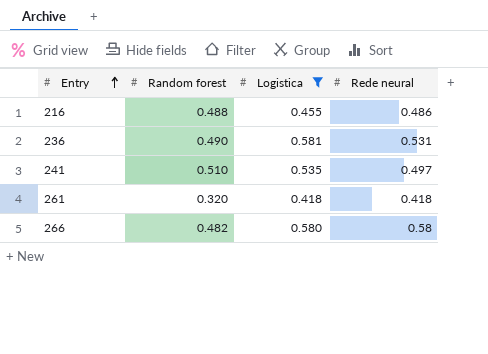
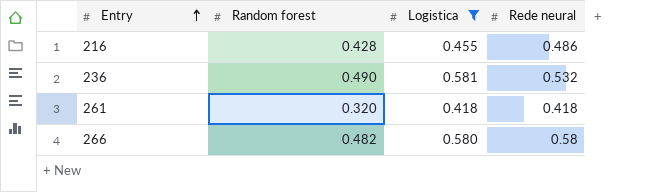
row 241: 0.510 | 0.535 | 0.497 -> none
216 | Random forest: 0.488 -> 0.428
236 | Rede neural: 0.531 -> 0.532

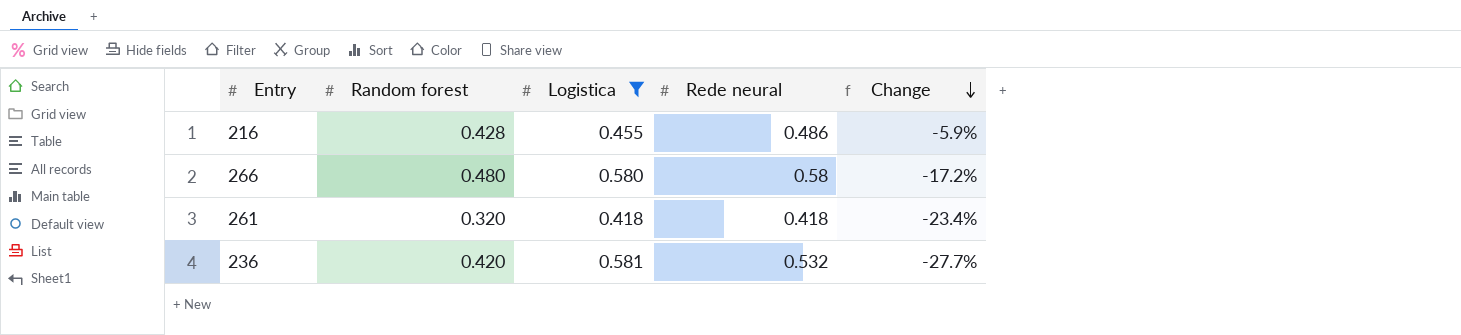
row order: Entry ascending -> Change descending
column Change | formula: none -> ([Random forest] - [Logistica]) / [Logistica]
266 | Random forest: 0.482 -> 0.480
236 | Random forest: 0.490 -> 0.420

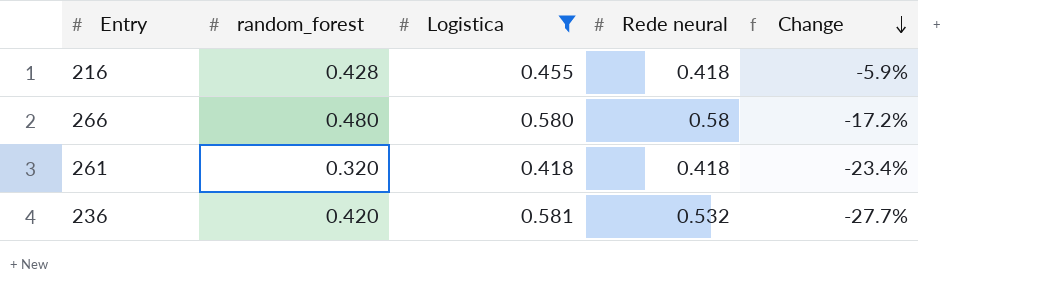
column name: Random forest -> random_forest
216 | Rede neural: 0.486 -> 0.418

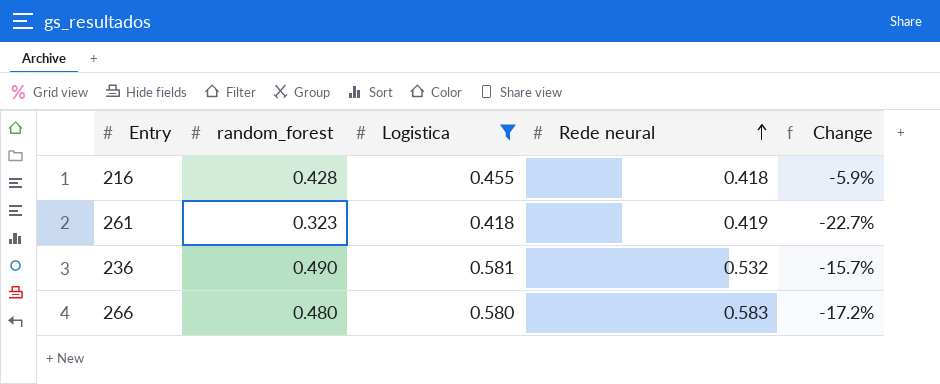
row order: Change descending -> Rede neural ascending
261 | random_forest: 0.320 -> 0.323
261 | Rede neural: 0.418 -> 0.419
261 | Change: -23.4% -> -22.7%
236 | random_forest: 0.420 -> 0.490
236 | Change: -27.7% -> -15.7%
266 | Rede neural: 0.58 -> 0.583

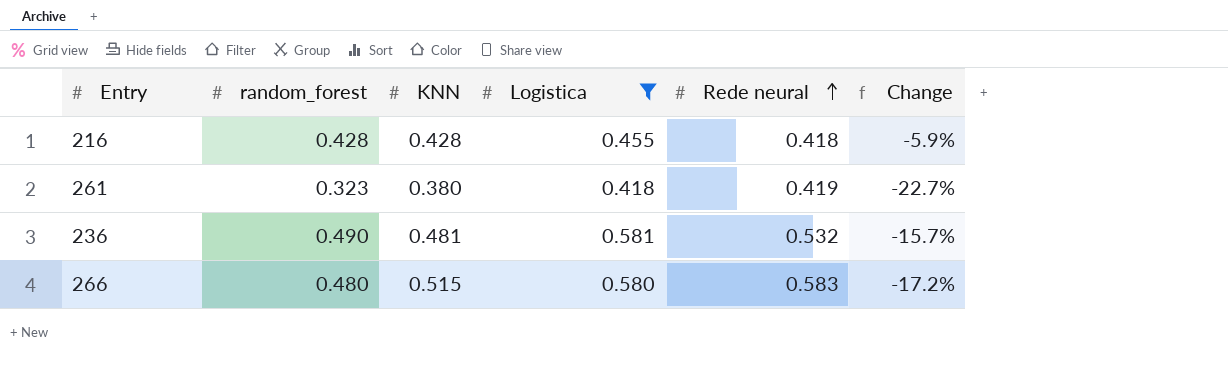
column KNN | position: none -> 3

